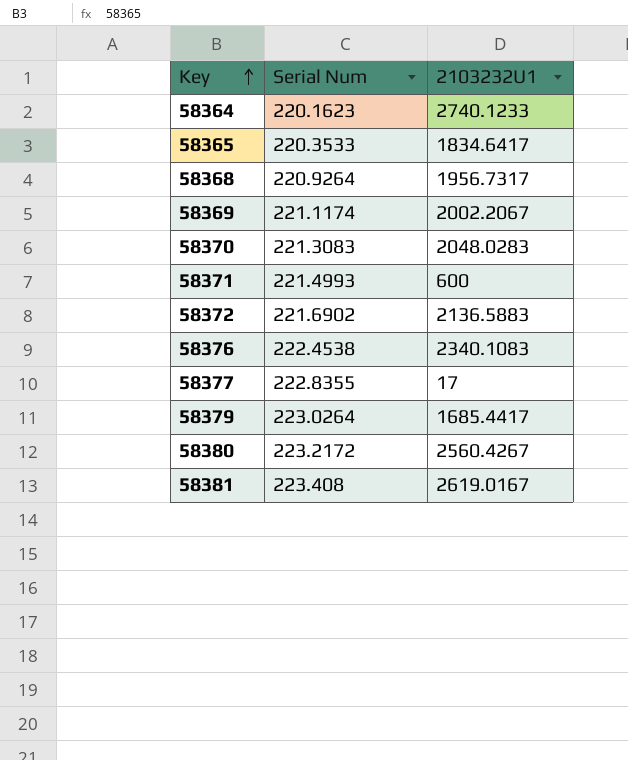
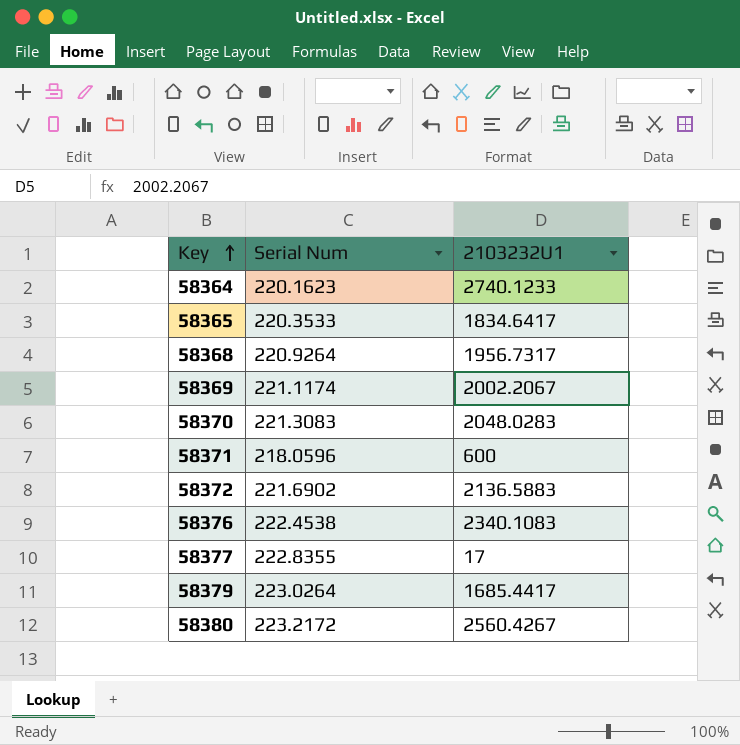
row 58381: 223.408 | 2619.0167 -> none
58371 | Serial Num: 221.4993 -> 218.0596

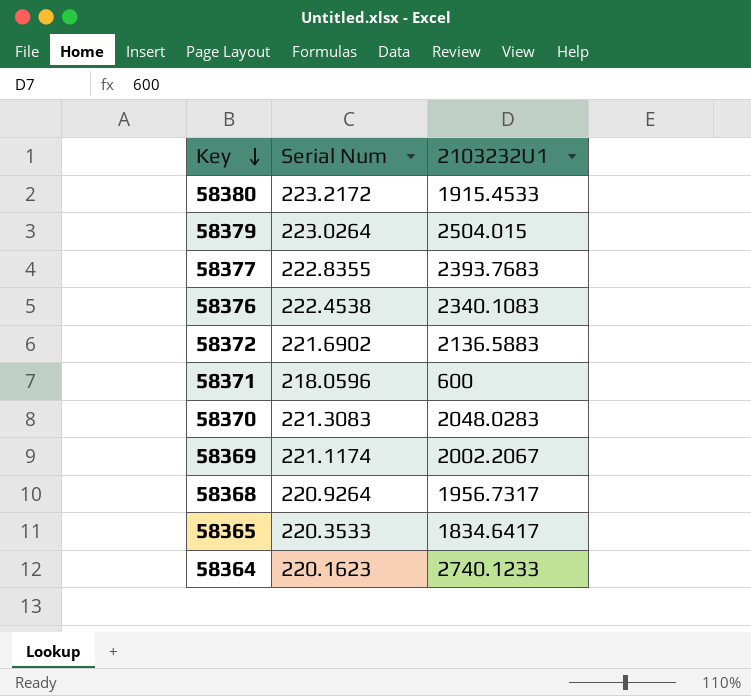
row order: Key ascending -> Key descending
58380 | 2103232U1: 2560.4267 -> 1915.4533
58379 | 2103232U1: 1685.4417 -> 2504.015
58377 | 2103232U1: 17 -> 2393.7683

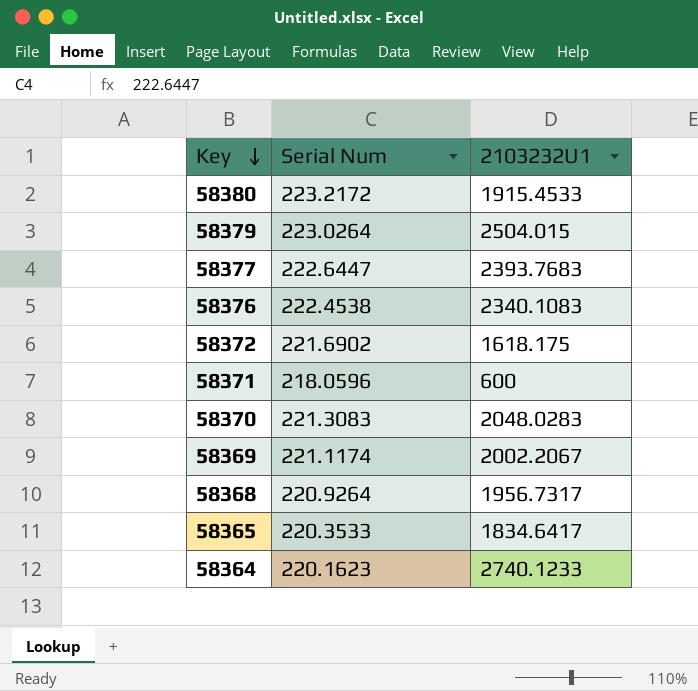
58377 | Serial Num: 222.8355 -> 222.6447
58372 | 2103232U1: 2136.5883 -> 1618.175

